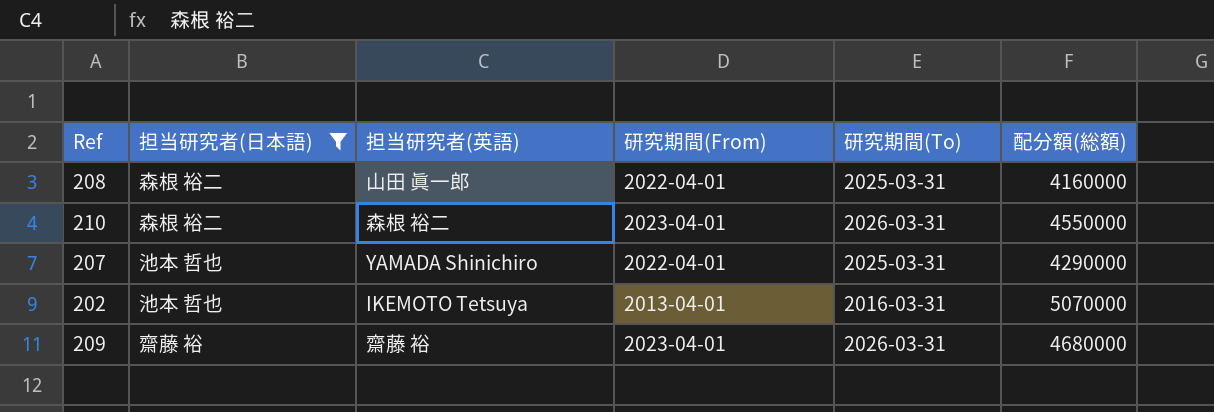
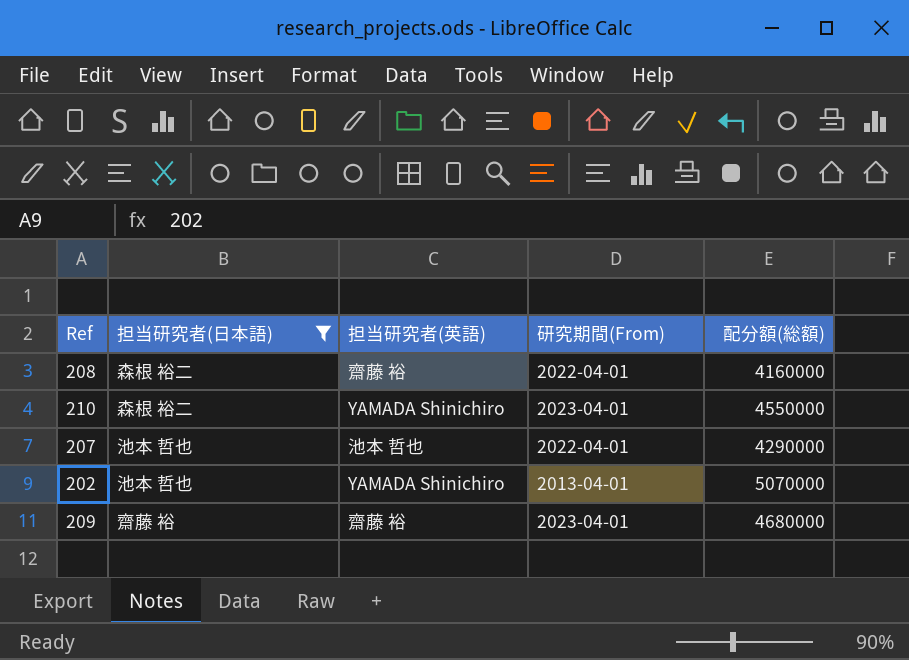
column 研究期間(To) | position: 5 -> none
208 | 担当研究者(英語): 山田 眞一郎 -> 齋藤 裕
210 | 担当研究者(英語): 森根 裕二 -> YAMADA Shinichiro
207 | 担当研究者(英語): YAMADA Shinichiro -> 池本 哲也
202 | 担当研究者(英語): IKEMOTO Tetsuya -> YAMADA Shinichiro

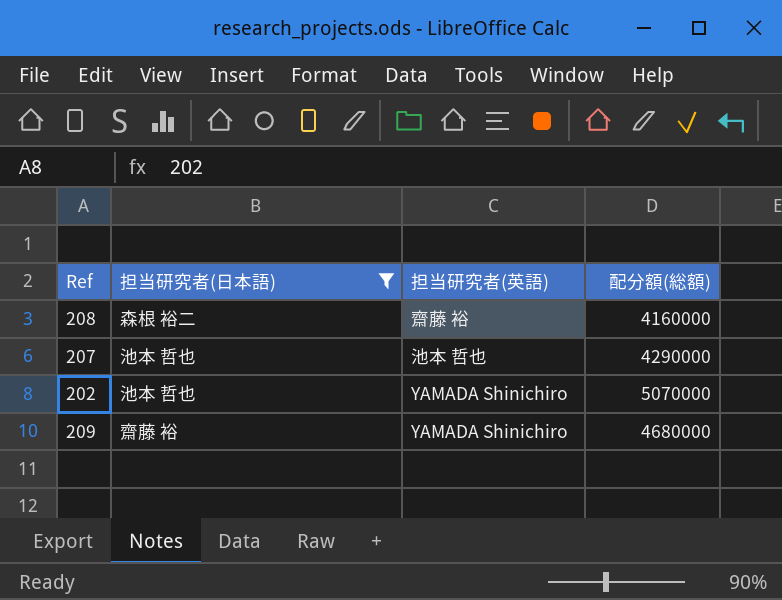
column 研究期間(From) | position: 4 -> none
row 210: 森根 裕二 | YAMADA Shinichiro | 2023-04-01 | 4550000 -> none
209 | 担当研究者(英語): 齋藤 裕 -> YAMADA Shinichiro

